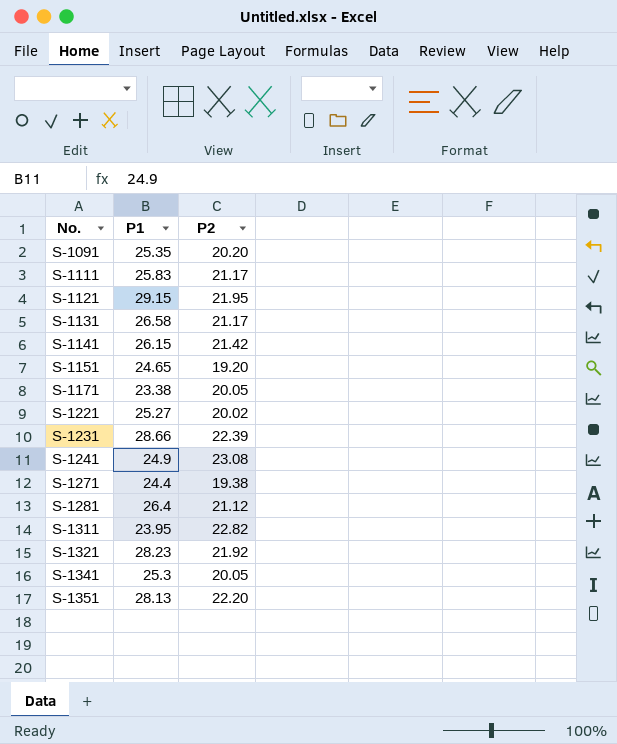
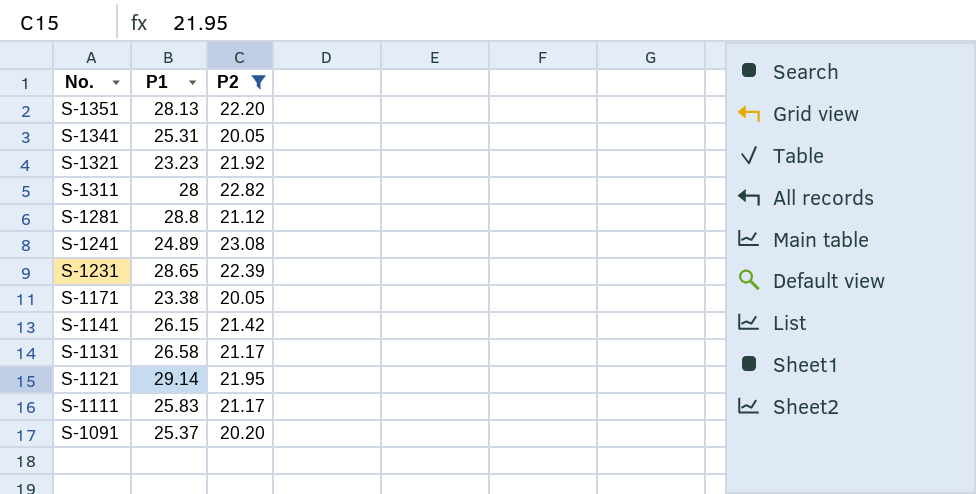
filter: none -> P2 >= 20.05
row order: No. ascending -> No. descending
S-1341 | P1: 25.3 -> 25.31
S-1321 | P1: 28.23 -> 23.23
S-1311 | P1: 23.95 -> 28
S-1281 | P1: 26.4 -> 28.8
S-1241 | P1: 24.9 -> 24.89
S-1231 | P1: 28.66 -> 28.65
S-1121 | P1: 29.15 -> 29.14
S-1091 | P1: 25.35 -> 25.37

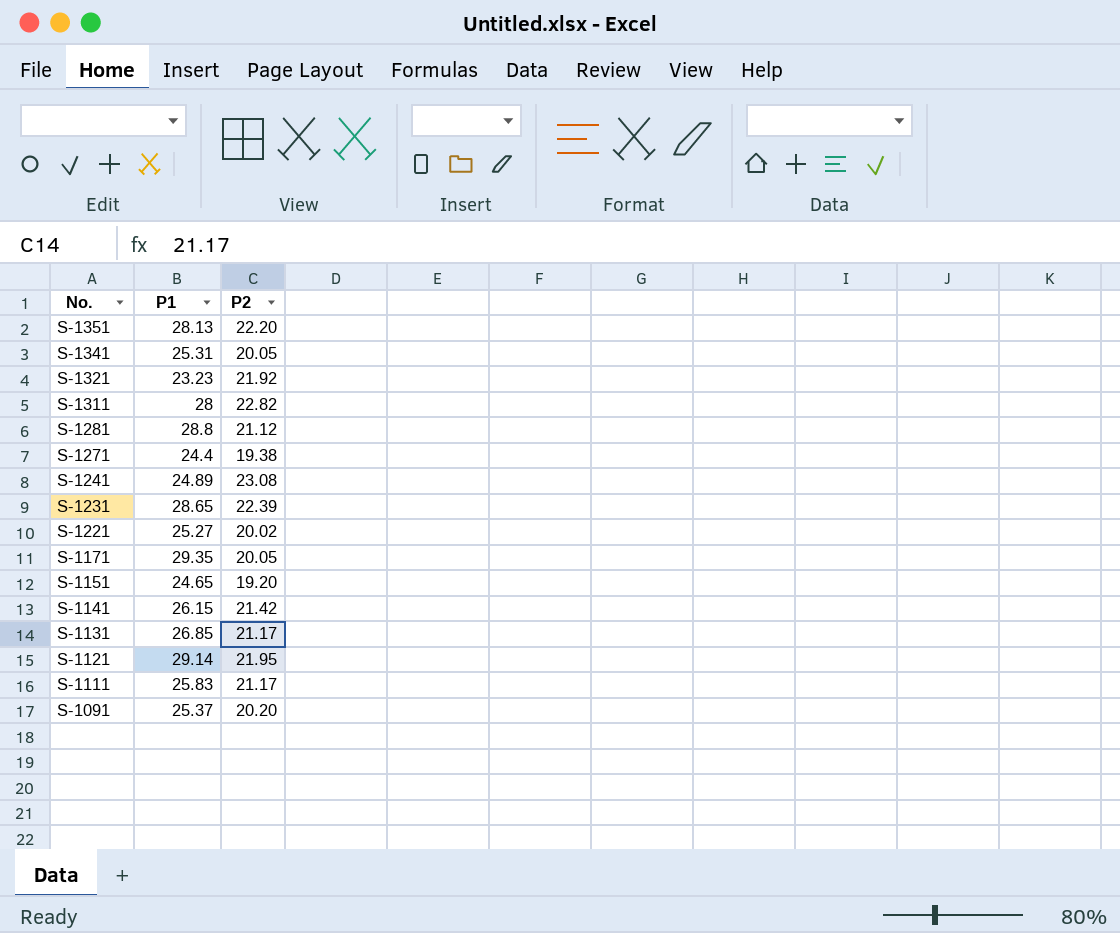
filter: P2 >= 20.05 -> none
S-1171 | P1: 23.38 -> 29.35
S-1131 | P1: 26.58 -> 26.85

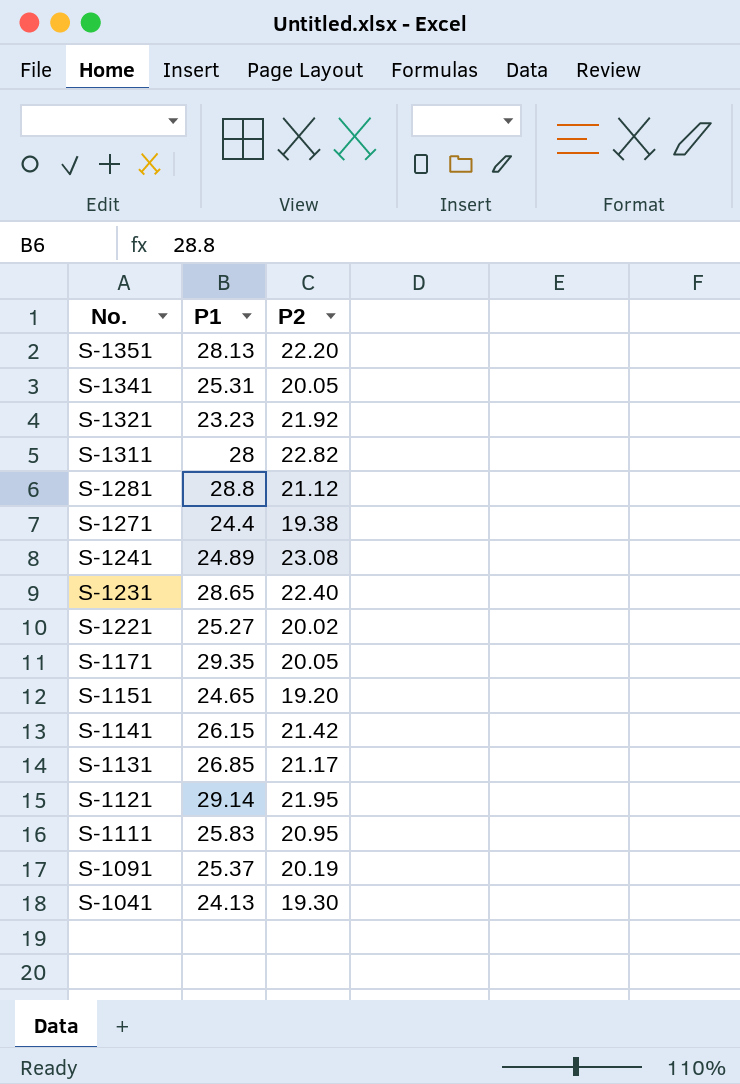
S-1231 | P2: 22.39 -> 22.40
S-1111 | P2: 21.17 -> 20.95
S-1091 | P2: 20.20 -> 20.19
row S-1041: none -> 24.13 | 19.30

